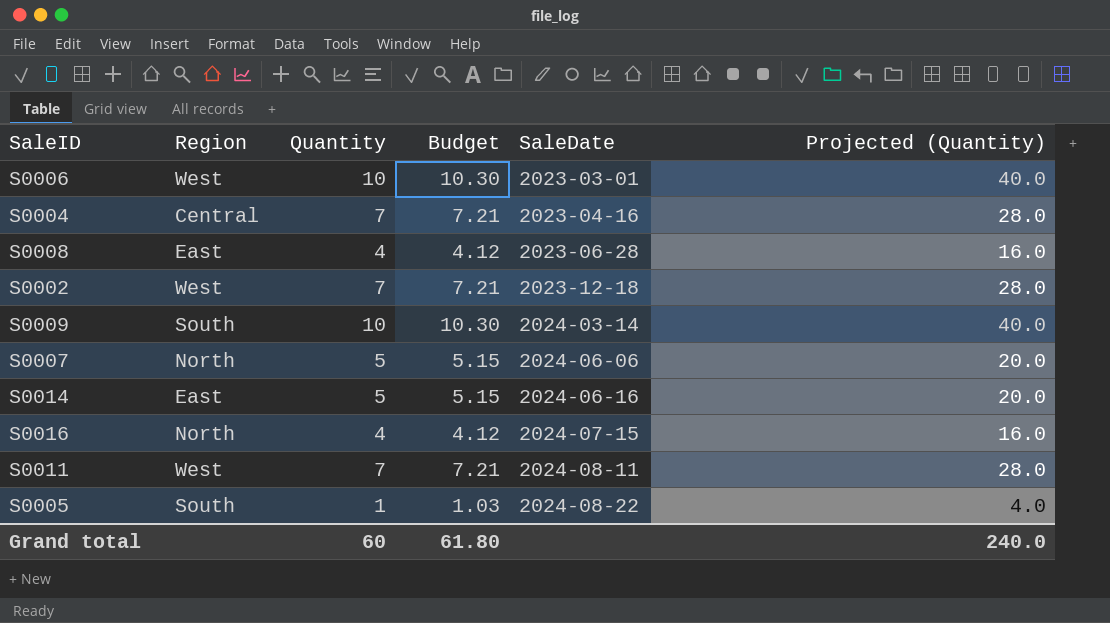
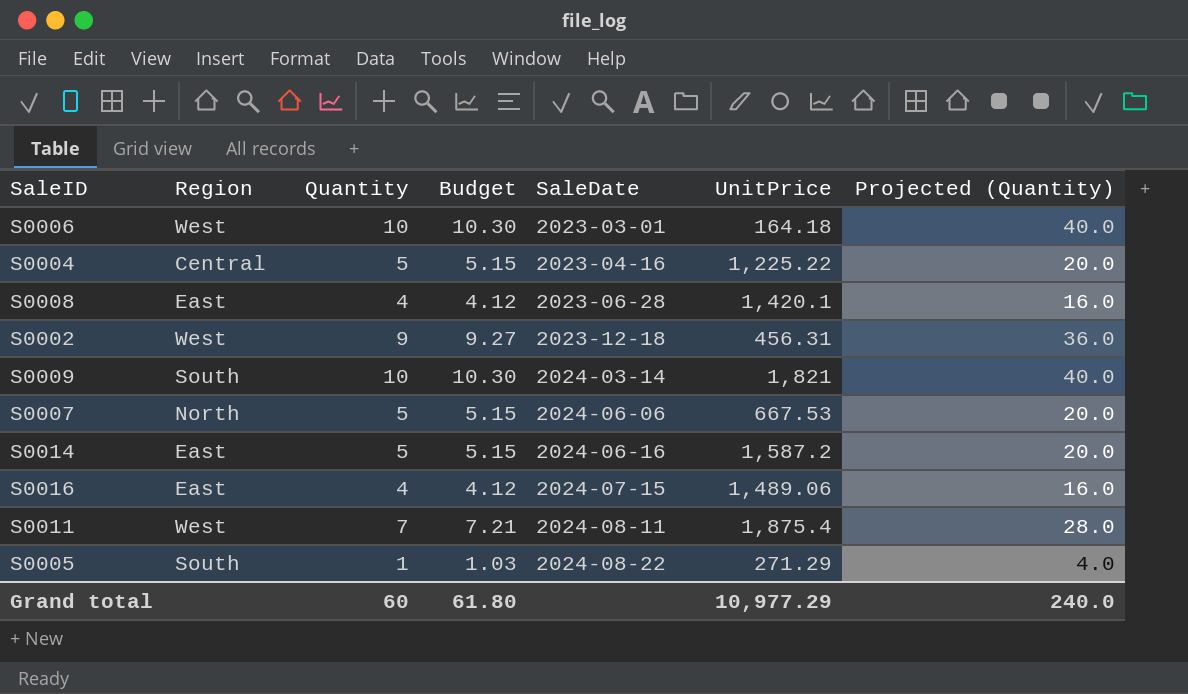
column UnitPrice | position: none -> 6
S0004 | Quantity: 7 -> 5
S0004 | Budget: 7.21 -> 5.15
S0004 | Projected (Quantity): 28.0 -> 20.0
S0002 | Quantity: 7 -> 9
S0002 | Budget: 7.21 -> 9.27
S0002 | Projected (Quantity): 28.0 -> 36.0
S0016 | Region: North -> East

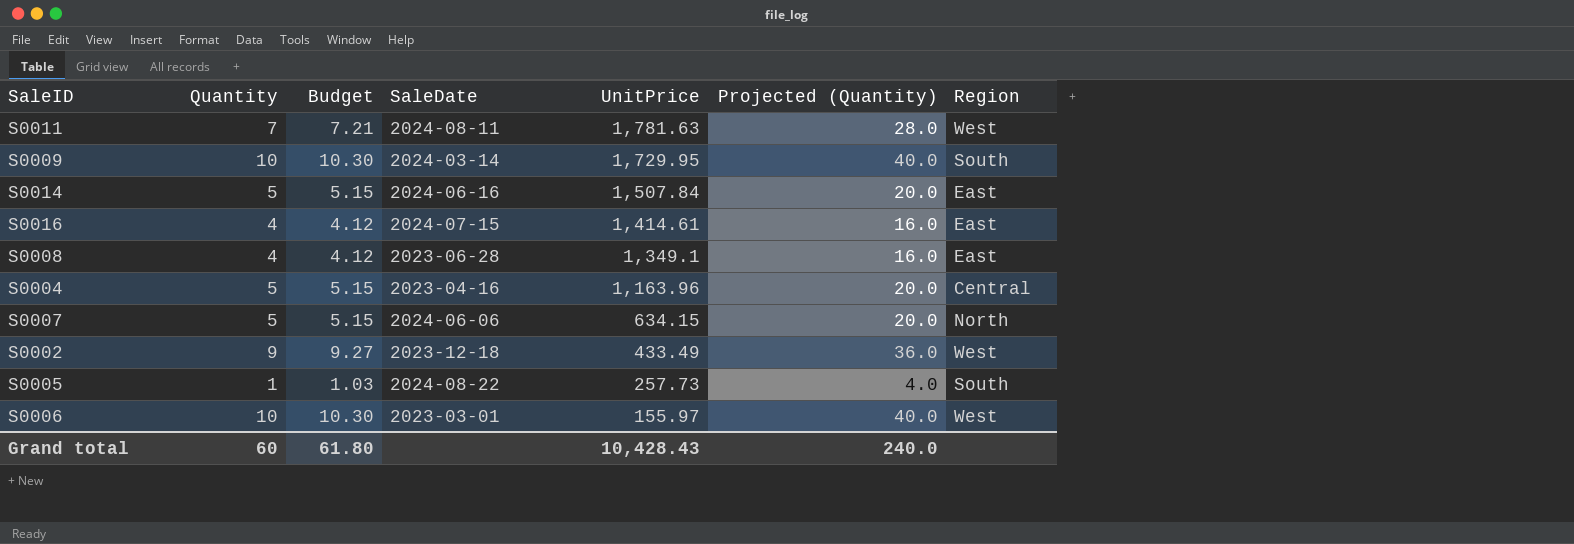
row order: SaleDate ascending -> UnitPrice descending
column Region | position: 2 -> 7
S0011 | UnitPrice: 1,875.4 -> 1,781.63
S0009 | UnitPrice: 1,821 -> 1,729.95
S0014 | UnitPrice: 1,587.2 -> 1,507.84
S0016 | UnitPrice: 1,489.06 -> 1,414.61
S0008 | UnitPrice: 1,420.1 -> 1,349.1
S0004 | UnitPrice: 1,225.22 -> 1,163.96
S0007 | UnitPrice: 667.53 -> 634.15
S0002 | UnitPrice: 456.31 -> 433.49
S0005 | UnitPrice: 271.29 -> 257.73
S0006 | UnitPrice: 164.18 -> 155.97
Grand total | UnitPrice: 10,977.29 -> 10,428.43

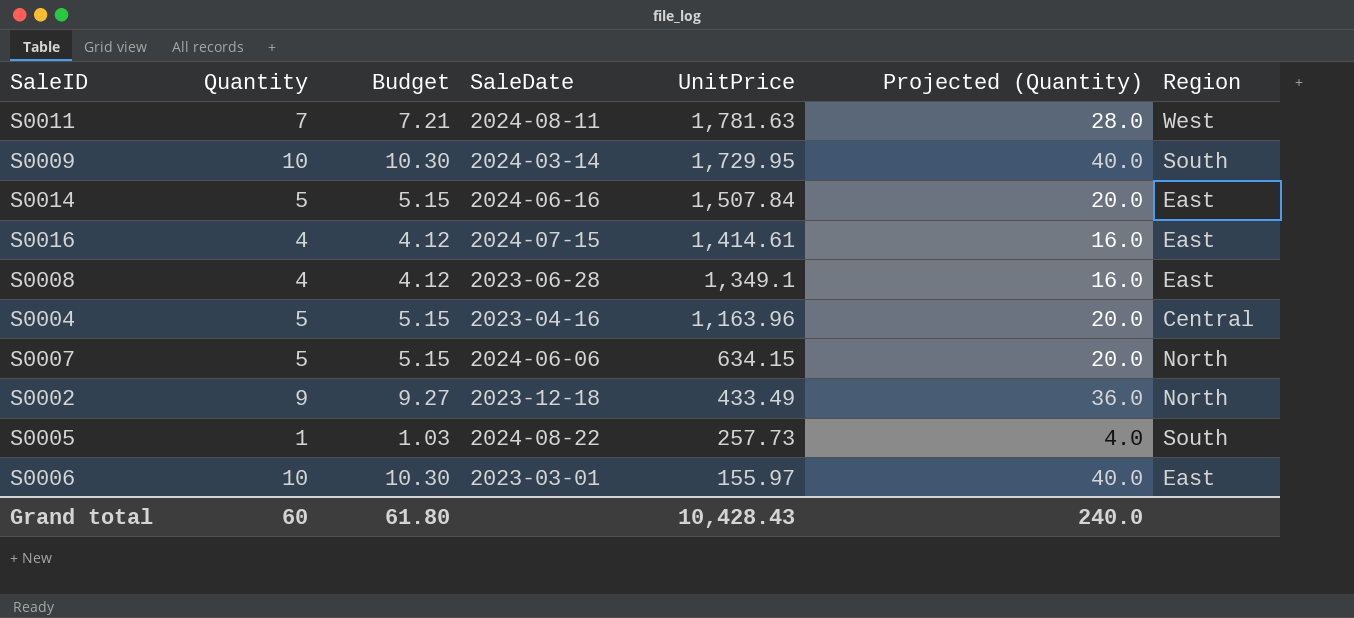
S0002 | Region: West -> North
S0006 | Region: West -> East

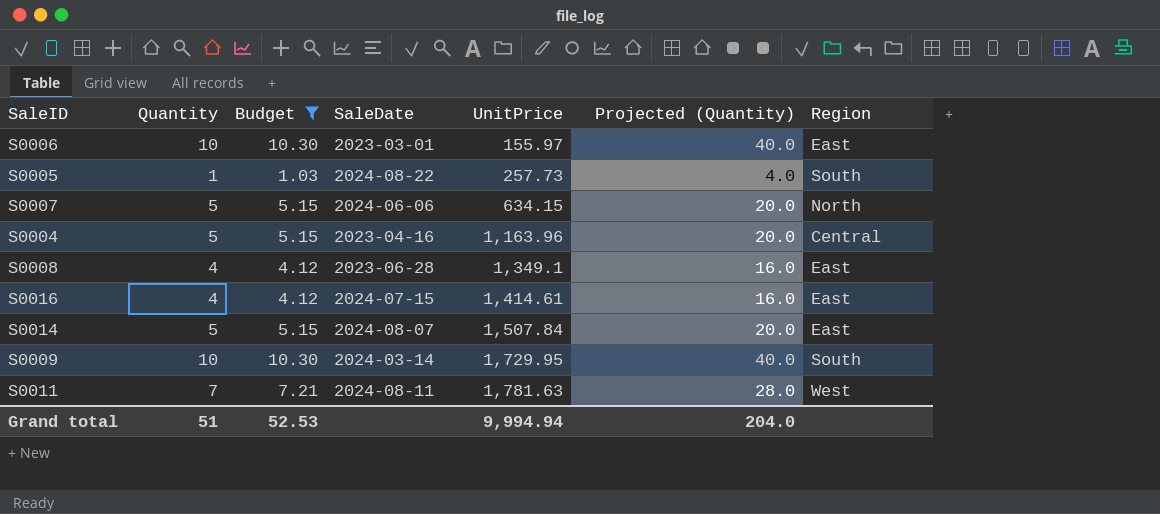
filter: none -> Budget != 9.27
row order: UnitPrice descending -> UnitPrice ascending
S0014 | SaleDate: 2024-06-16 -> 2024-08-07
Grand total | Quantity: 60 -> 51
Grand total | Budget: 61.80 -> 52.53
Grand total | UnitPrice: 10,428.43 -> 9,994.94
Grand total | Projected (Quantity): 240.0 -> 204.0

